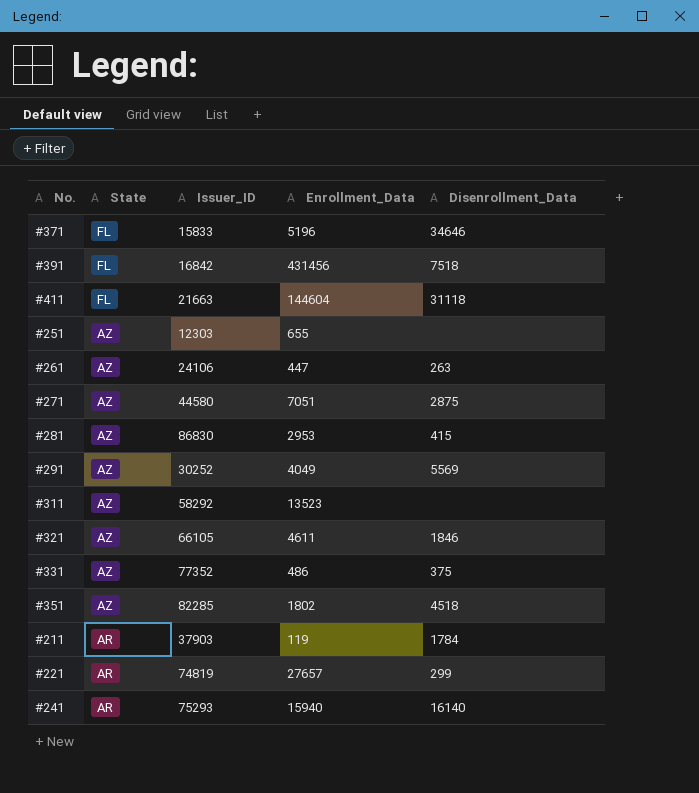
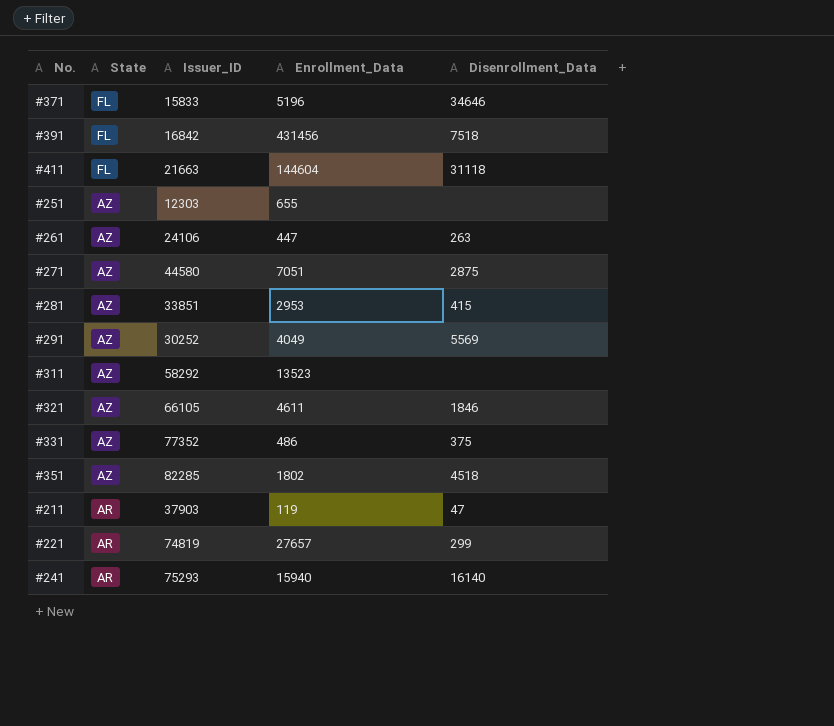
#281 | Issuer_ID: 86830 -> 33851
#211 | Disenrollment_Data: 1784 -> 47

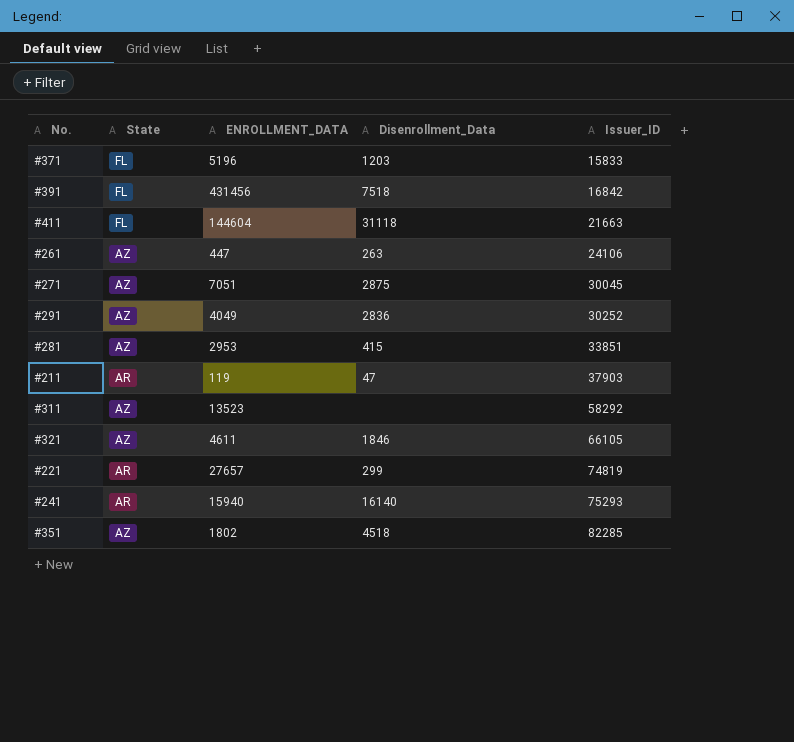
row order: State descending -> Issuer_ID ascending
column name: Enrollment_Data -> ENROLLMENT_DATA
column Issuer_ID | position: 3 -> 5
row #251: AZ | 12303 | 655 | none -> none
row #331: AZ | 77352 | 486 | 375 -> none
#371 | Disenrollment_Data: 34646 -> 1203
#271 | Issuer_ID: 44580 -> 30045
#291 | Disenrollment_Data: 5569 -> 2836

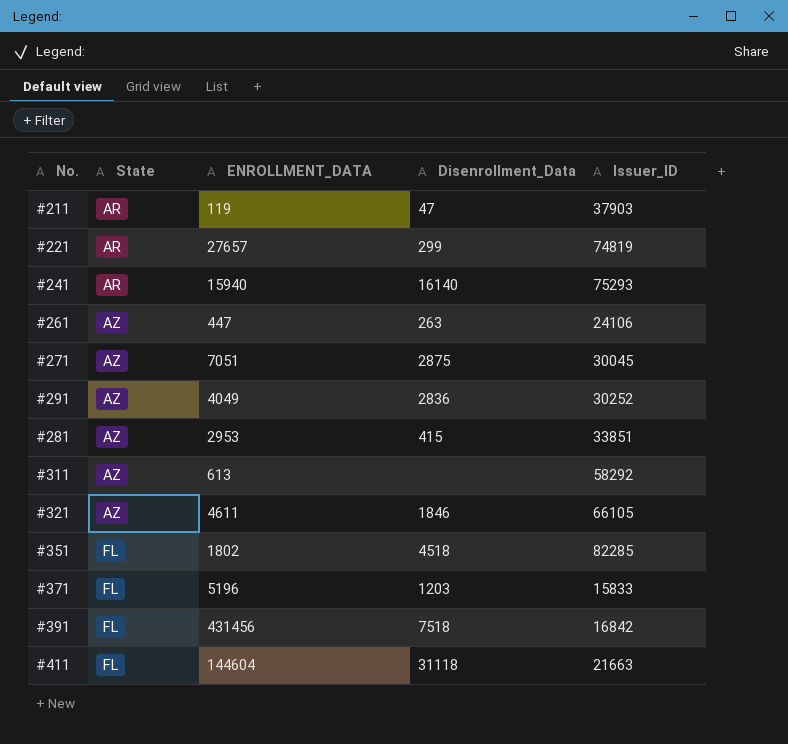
row order: Issuer_ID ascending -> State ascending
#311 | ENROLLMENT_DATA: 13523 -> 613
#351 | State: AZ -> FL

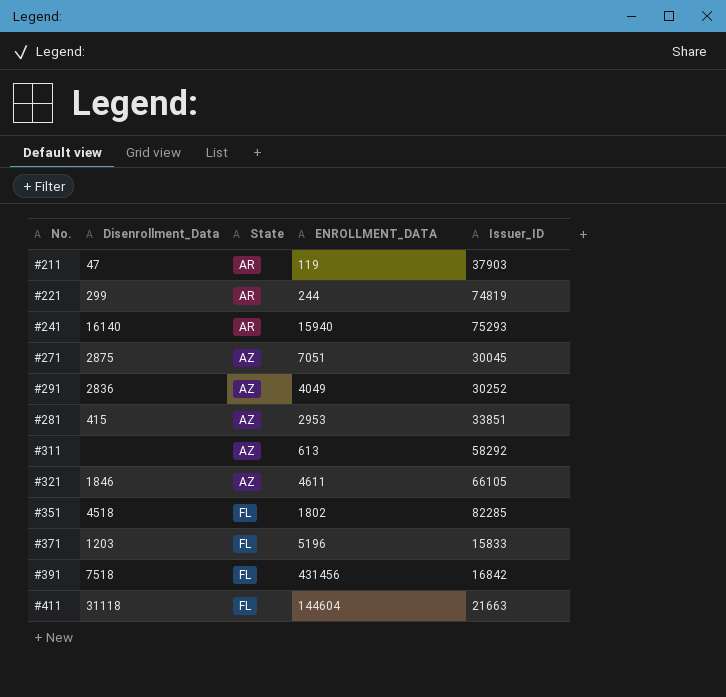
column Disenrollment_Data | position: 4 -> 2
row #261: AZ | 447 | 263 | 24106 -> none
#221 | ENROLLMENT_DATA: 27657 -> 244

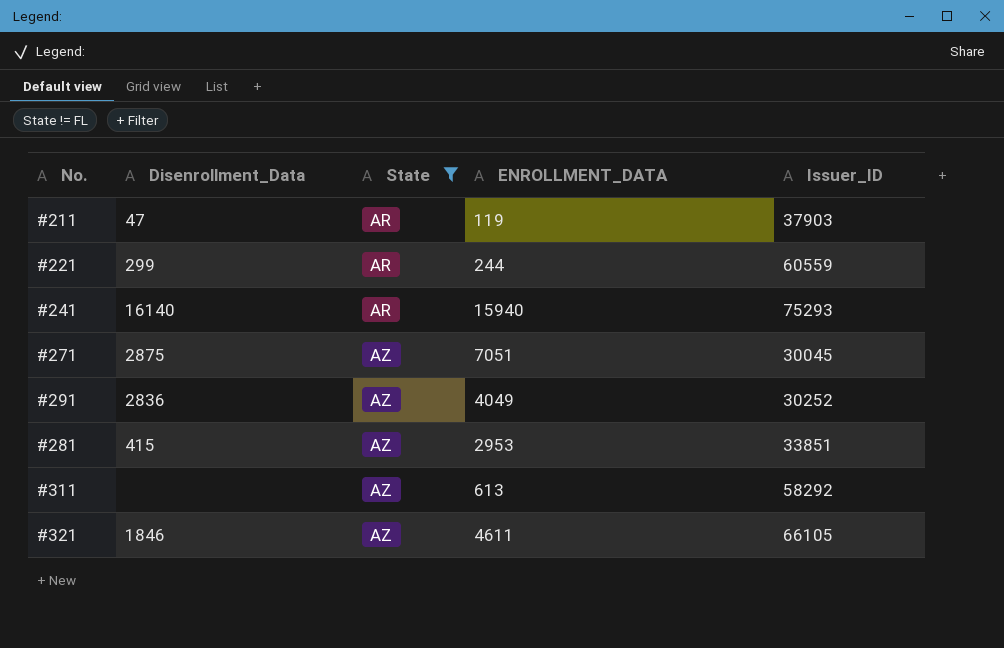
filter: none -> State != FL
#221 | Issuer_ID: 74819 -> 60559

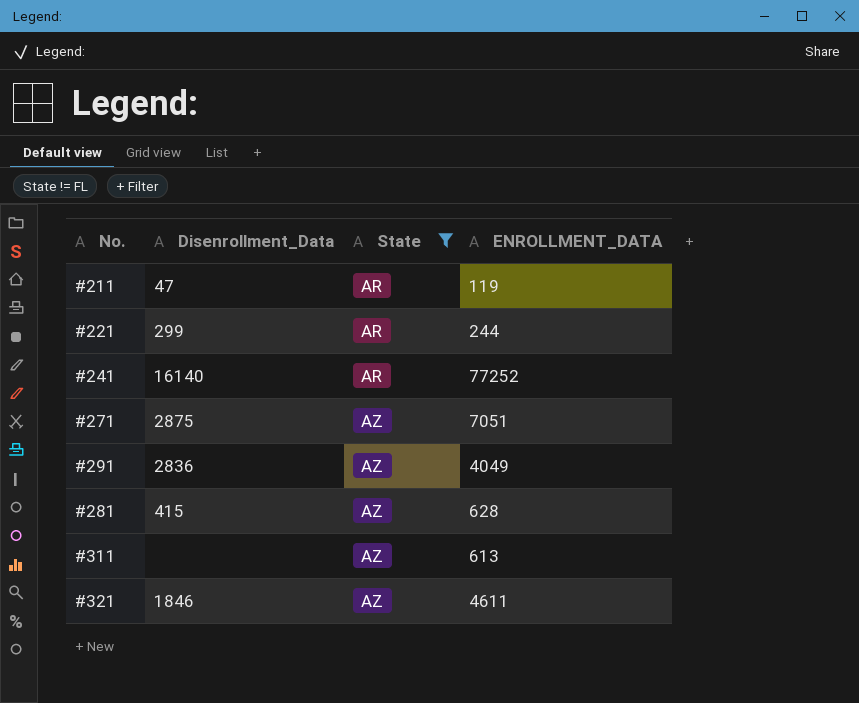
column Issuer_ID | position: 5 -> none
#241 | ENROLLMENT_DATA: 15940 -> 77252
#281 | ENROLLMENT_DATA: 2953 -> 628

